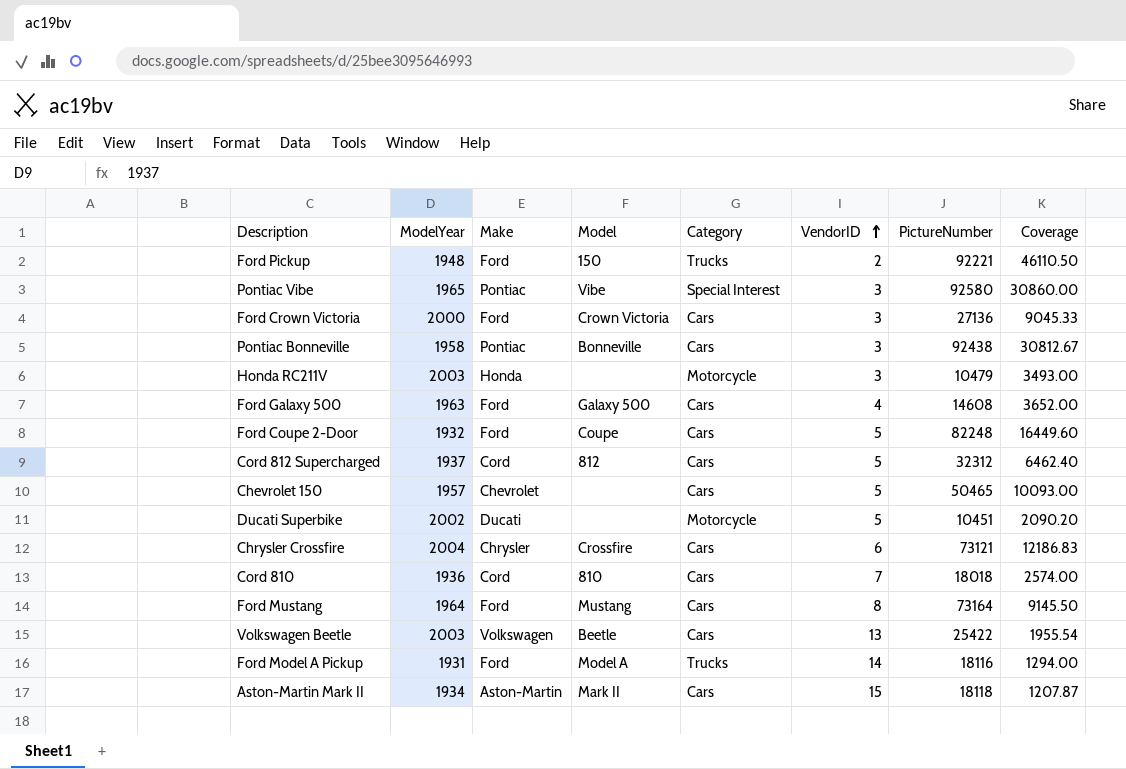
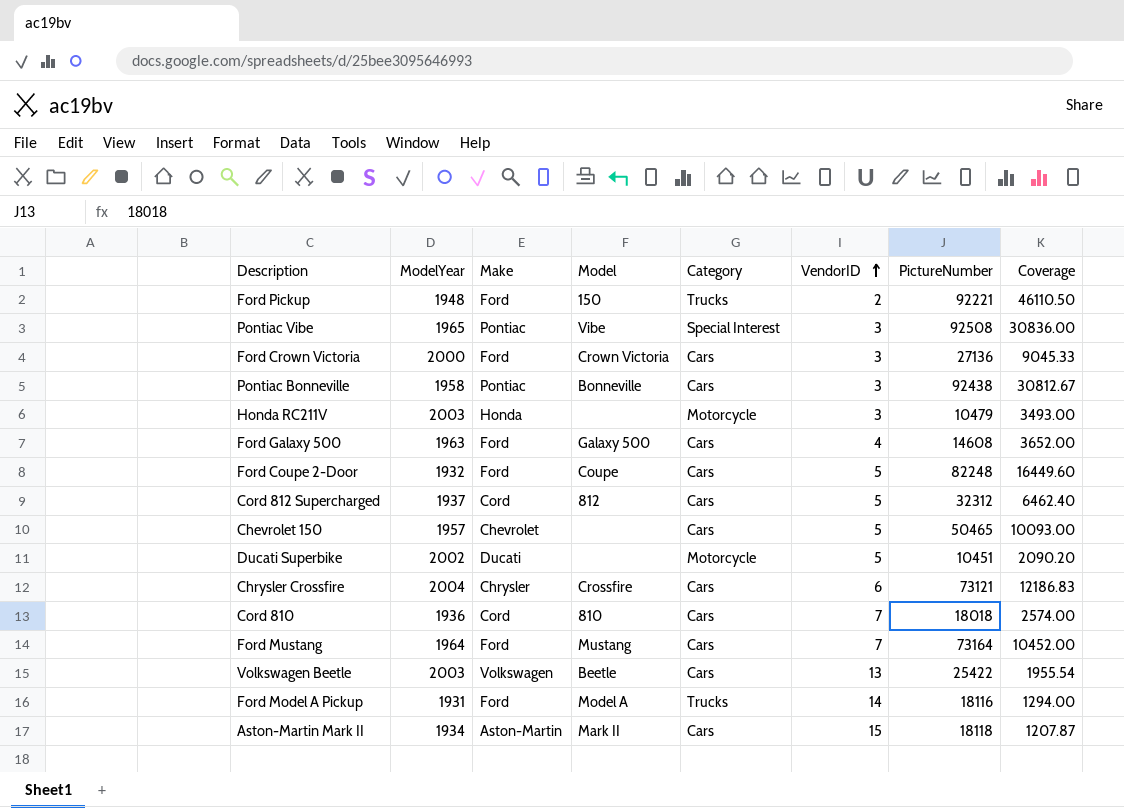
Pontiac Vibe | PictureNumber: 92580 -> 92508
Pontiac Vibe | Coverage: 30860.00 -> 30836.00
Ford Mustang | VendorID: 8 -> 7
Ford Mustang | Coverage: 9145.50 -> 10452.00

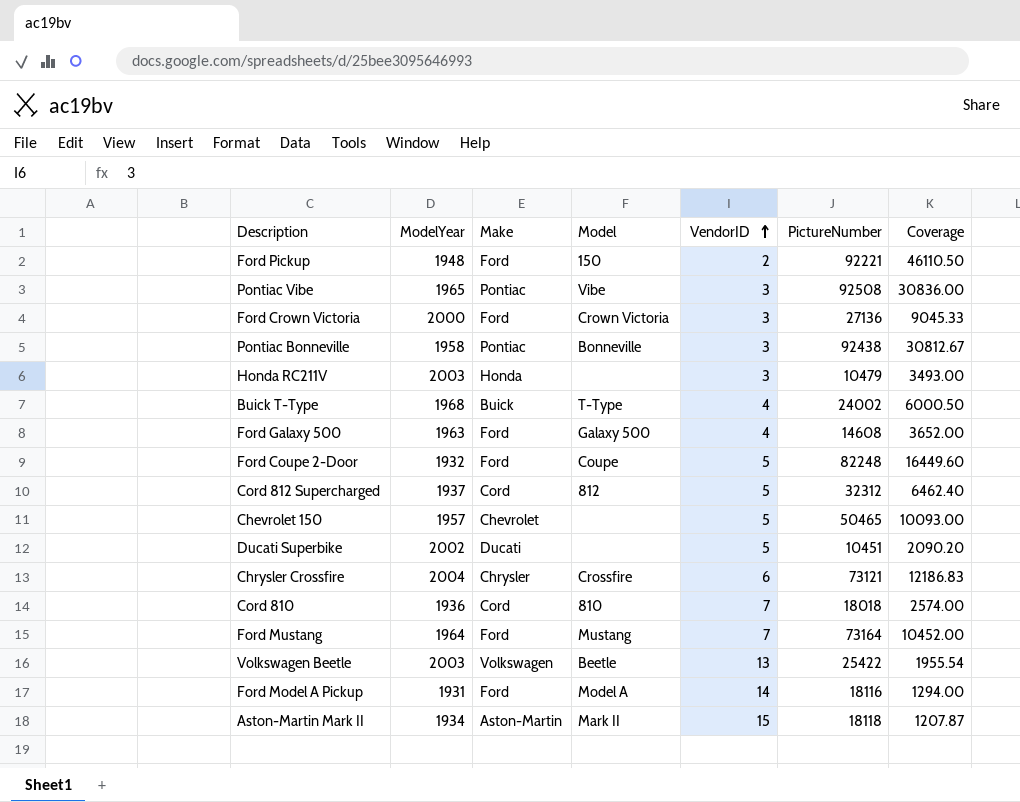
column Category | position: 5 -> none
row Buick T-Type: none -> 1968 | Buick | T-Type | 4 | 24002 | 6000.50

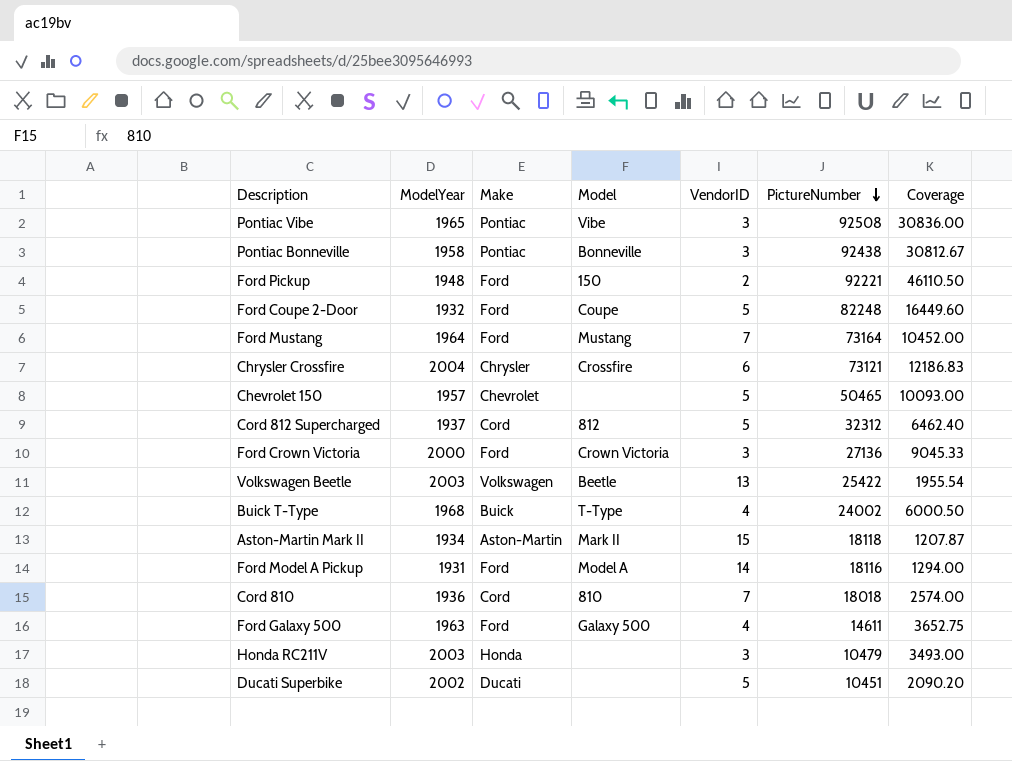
row order: VendorID ascending -> PictureNumber descending
Ford Galaxy 500 | PictureNumber: 14608 -> 14611
Ford Galaxy 500 | Coverage: 3652.00 -> 3652.75

